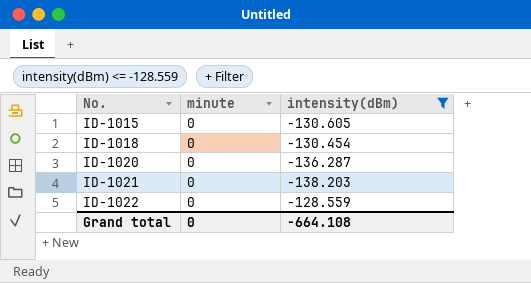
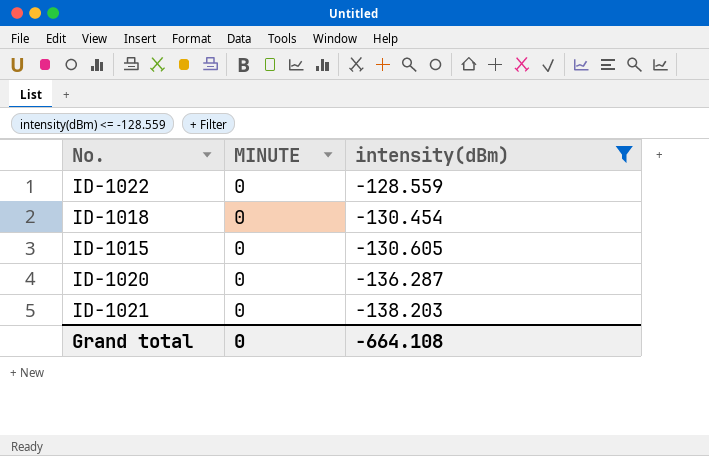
row order: No. ascending -> intensity(dBm) descending
column name: minute -> MINUTE

